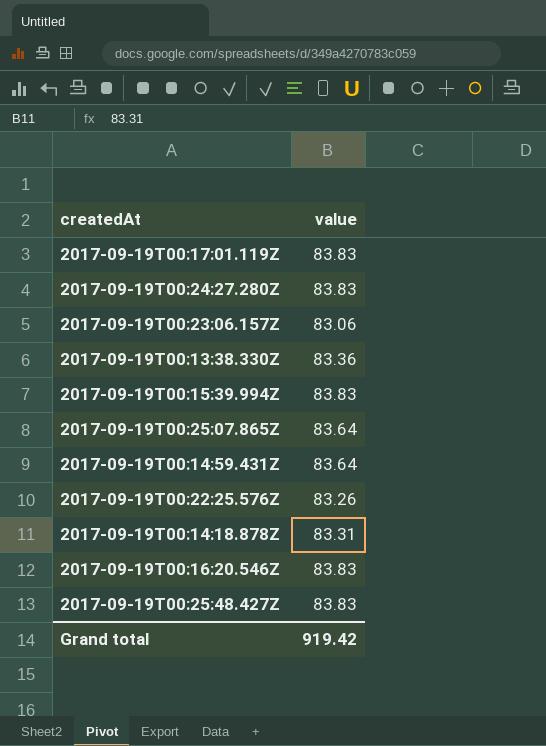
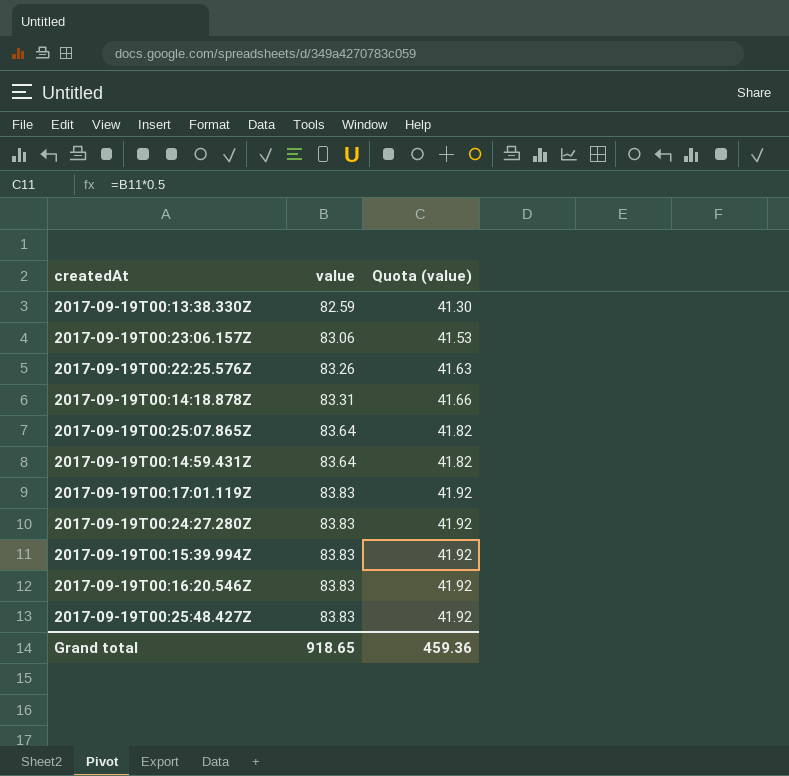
row order: none -> value ascending
column Quota (value) | formula: none -> [value] * 0.5
2017-09-19T00:13:38.330Z | value: 83.36 -> 82.59
Grand total | value: 919.42 -> 918.65

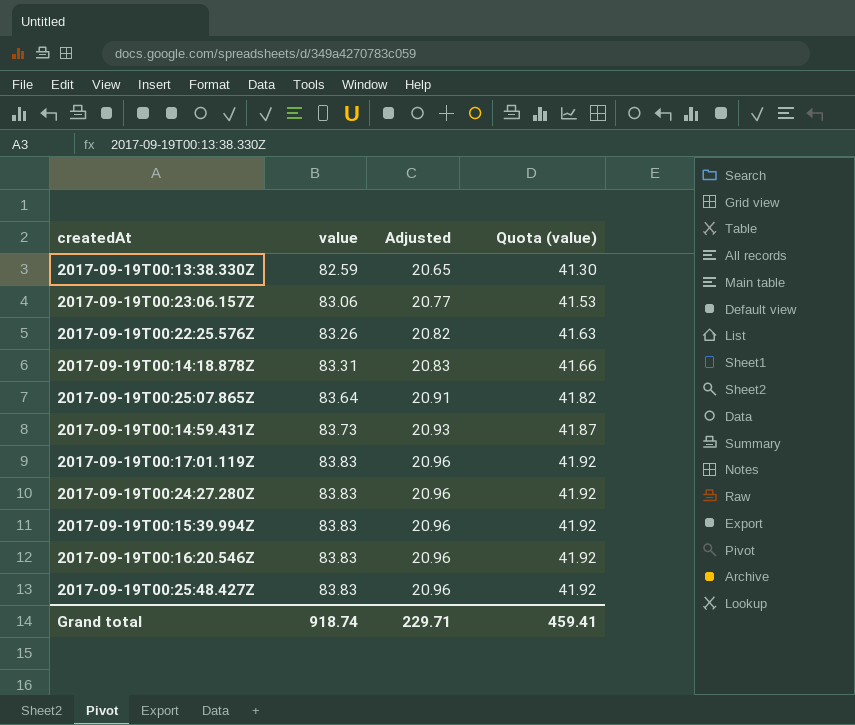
column Adjusted | formula: none -> [value] * 0.25
2017-09-19T00:14:59.431Z | value: 83.64 -> 83.73
2017-09-19T00:14:59.431Z | Quota (value): 41.82 -> 41.87
Grand total | value: 918.65 -> 918.74
Grand total | Quota (value): 459.36 -> 459.41

